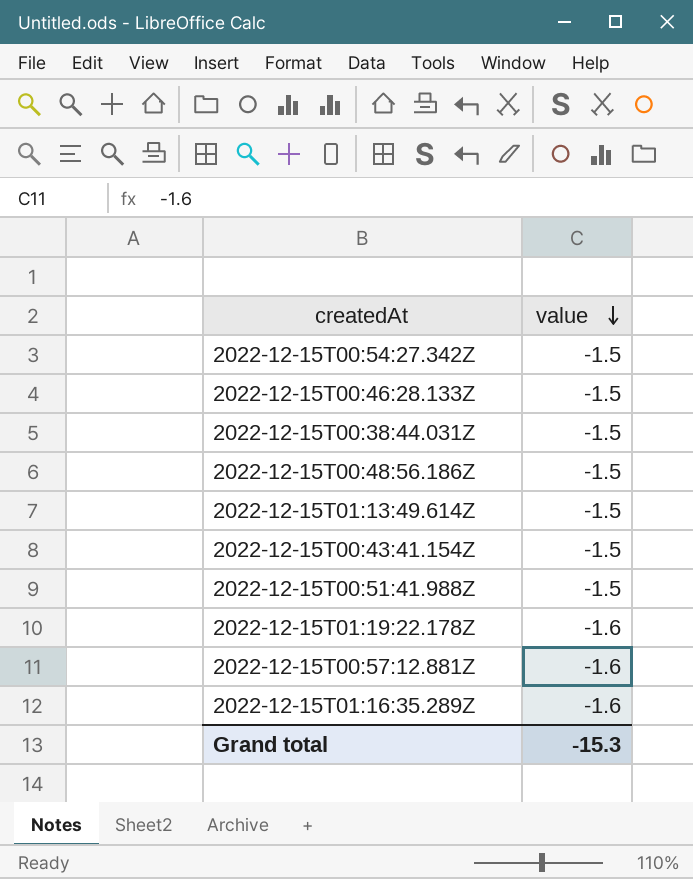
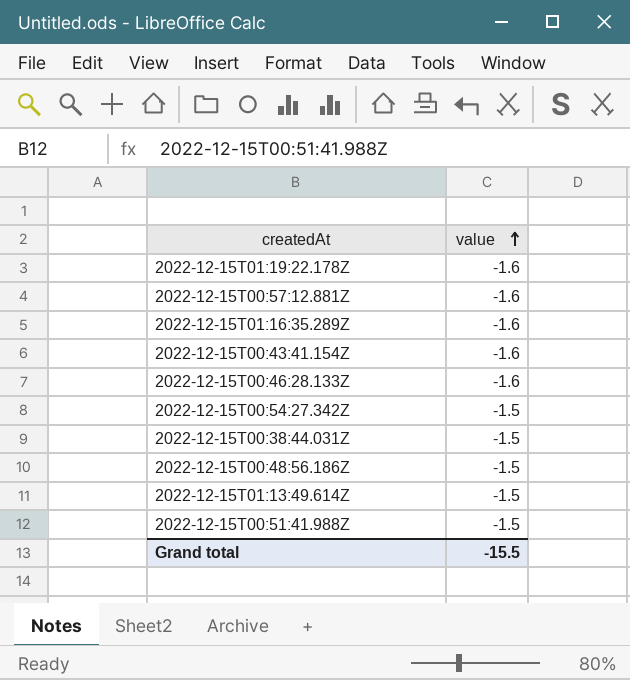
row order: value descending -> value ascending
2022-12-15T00:43:41.154Z | value: -1.5 -> -1.6
2022-12-15T00:46:28.133Z | value: -1.5 -> -1.6
Grand total | value: -15.3 -> -15.5

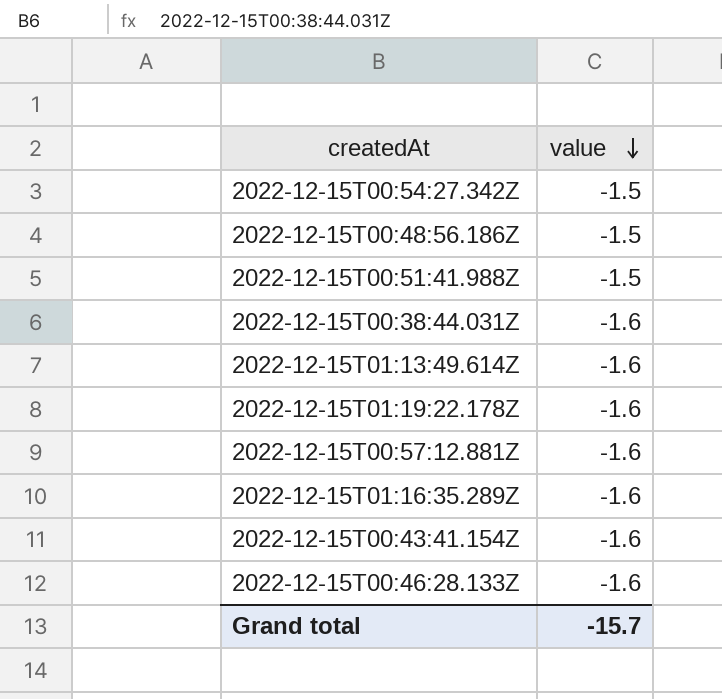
row order: value ascending -> value descending
2022-12-15T00:38:44.031Z | value: -1.5 -> -1.6
2022-12-15T01:13:49.614Z | value: -1.5 -> -1.6
Grand total | value: -15.5 -> -15.7

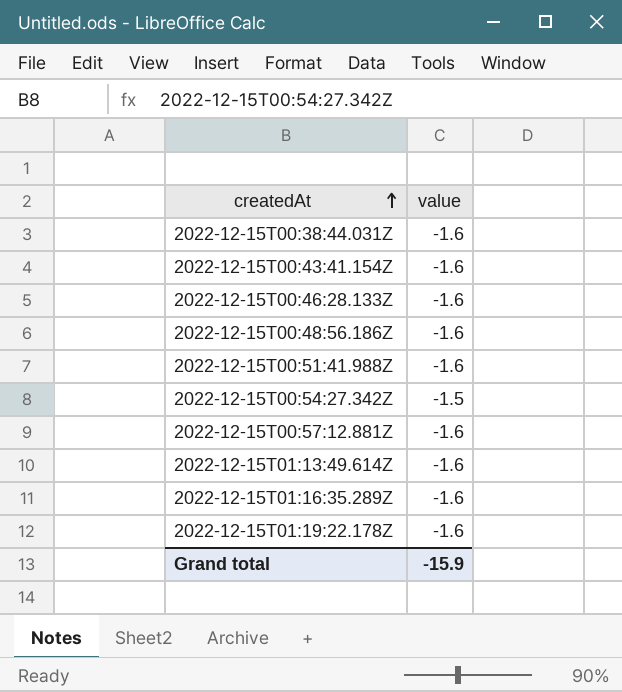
row order: value descending -> createdAt ascending
2022-12-15T00:48:56.186Z | value: -1.5 -> -1.6
2022-12-15T00:51:41.988Z | value: -1.5 -> -1.6
Grand total | value: -15.7 -> -15.9

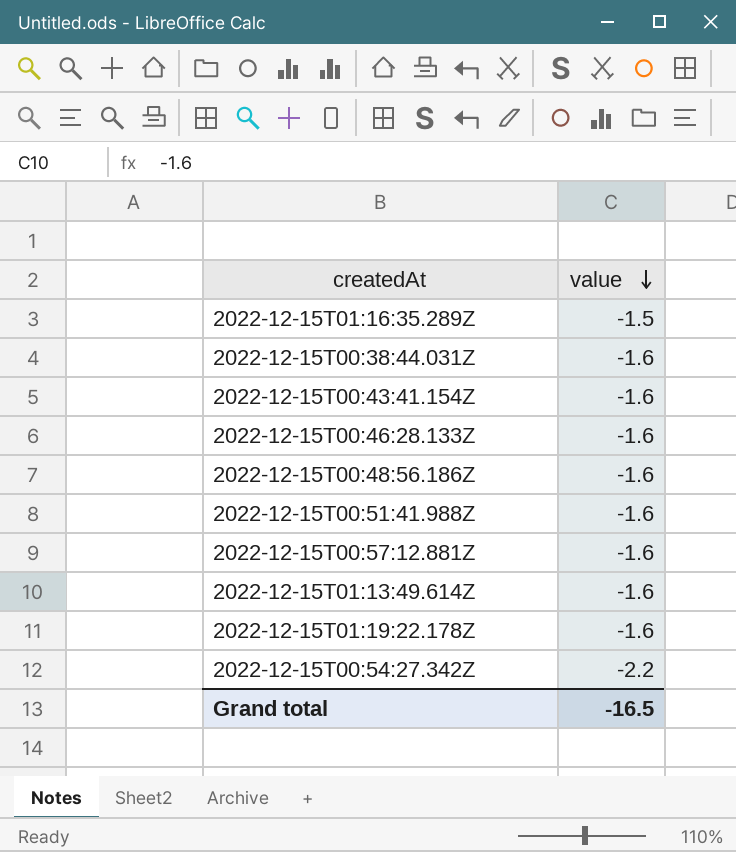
row order: createdAt ascending -> value descending
2022-12-15T01:16:35.289Z | value: -1.6 -> -1.5
2022-12-15T00:54:27.342Z | value: -1.5 -> -2.2
Grand total | value: -15.9 -> -16.5

